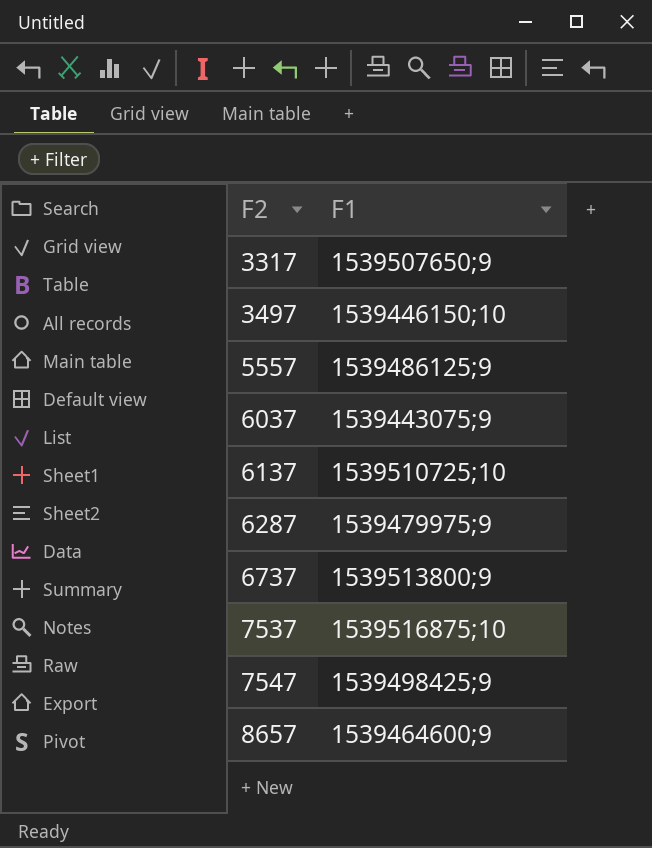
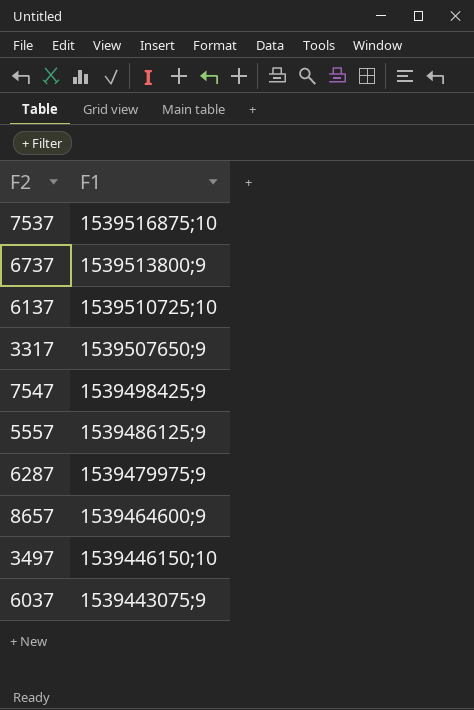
row order: F2 ascending -> F1 descending

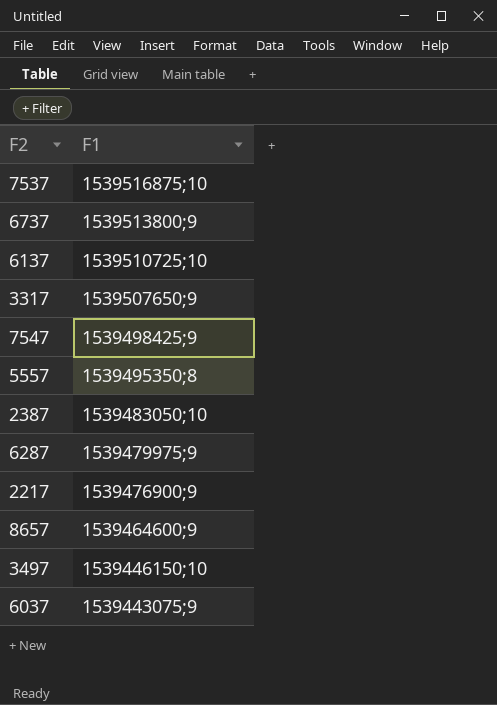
5557 | F1: 1539486125;9 -> 1539495350;8
row 2387: none -> 1539483050;10
row 2217: none -> 1539476900;9

